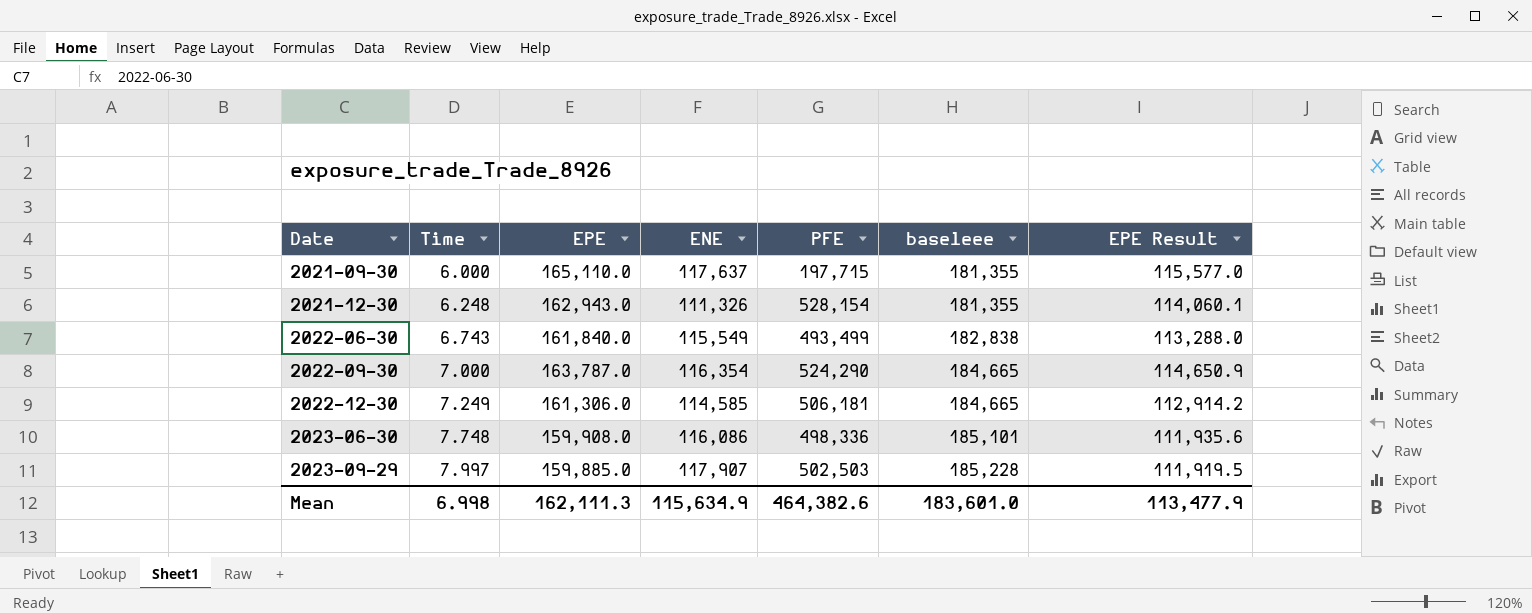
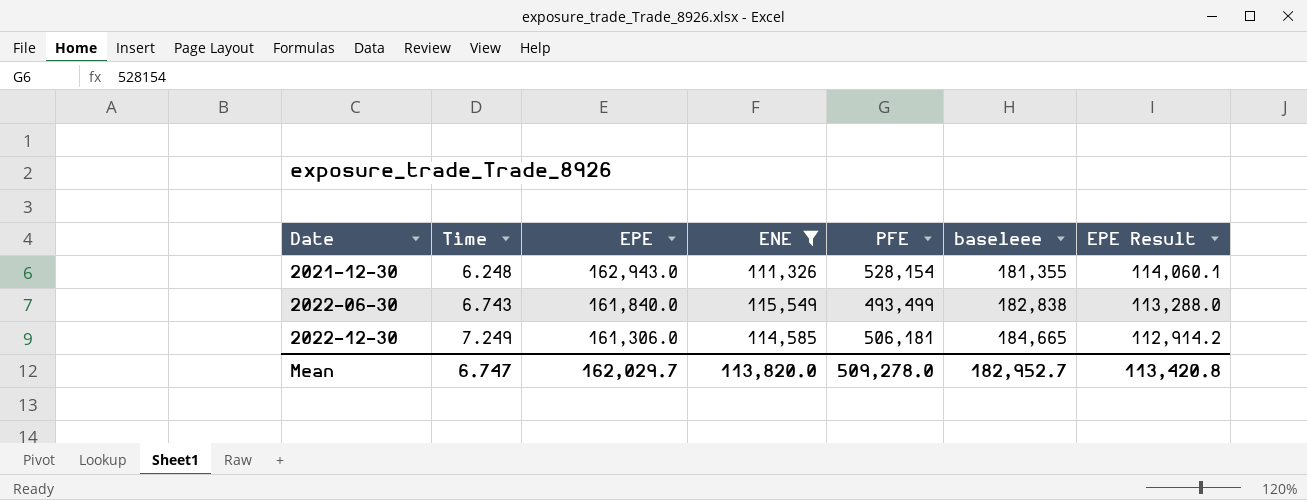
filter: none -> ENE <= 115,549
Mean | Time: 6.998 -> 6.747
Mean | EPE: 162,111.3 -> 162,029.7
Mean | ENE: 115,634.9 -> 113,820.0
Mean | PFE: 464,382.6 -> 509,278.0
Mean | baseleee: 183,601.0 -> 182,952.7
Mean | EPE Result: 113,477.9 -> 113,420.8

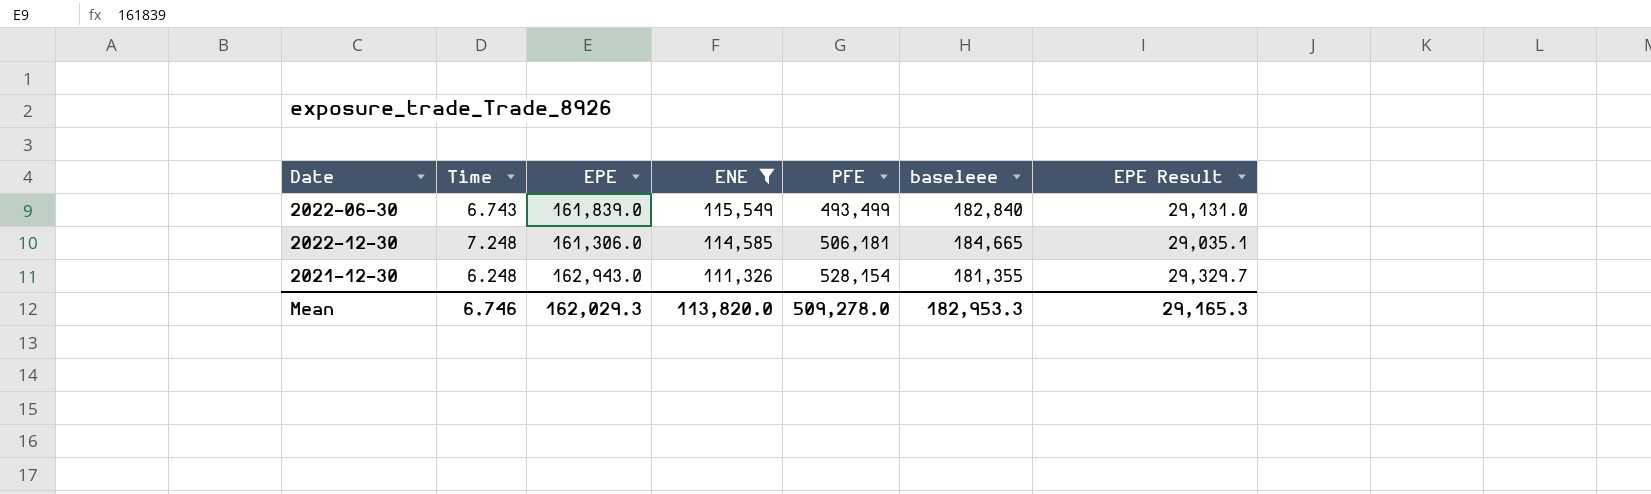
row order: Date ascending -> ENE descending
column EPE Result | formula: [EPE] * 0.7 -> [EPE] * 0.18
2022-06-30 | EPE: 161,840.0 -> 161,839.0
2022-06-30 | baseleee: 182,838 -> 182,840
2022-12-30 | Time: 7.249 -> 7.248
Mean | Time: 6.747 -> 6.746
Mean | EPE: 162,029.7 -> 162,029.3
Mean | baseleee: 182,952.7 -> 182,953.3
Mean | EPE Result: 113,420.8 -> 29,165.3

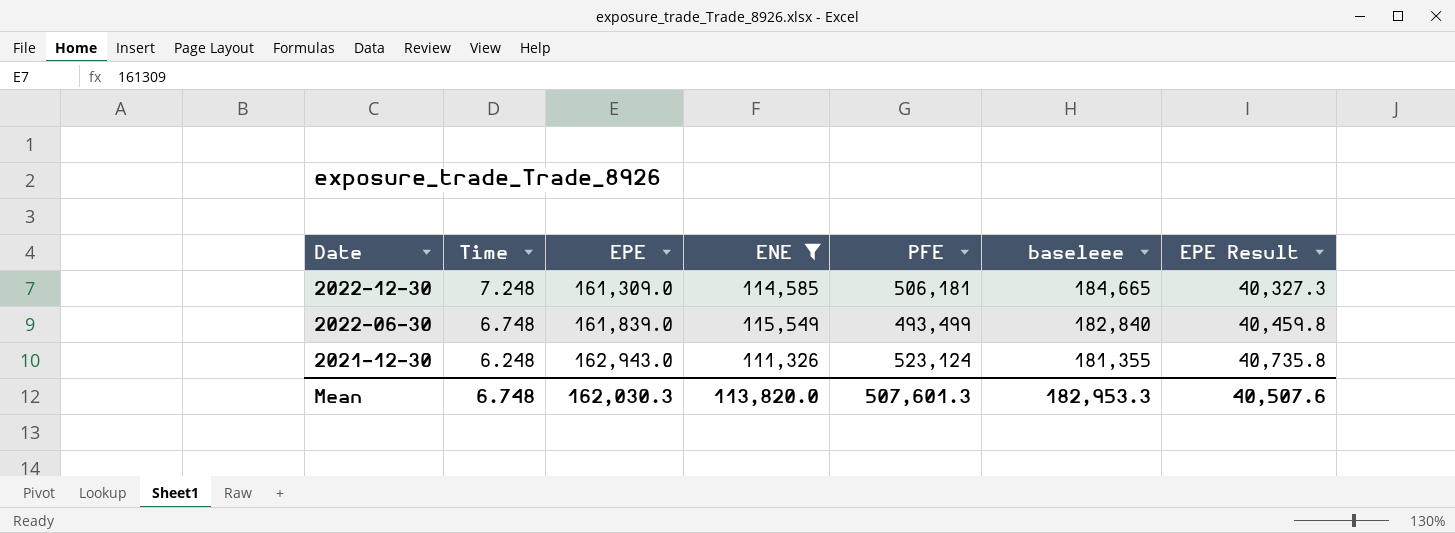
row order: ENE descending -> Date descending
column EPE Result | formula: [EPE] * 0.18 -> [EPE] * 0.25
2022-12-30 | EPE: 161,306.0 -> 161,309.0
2022-06-30 | Time: 6.743 -> 6.748
2021-12-30 | PFE: 528,154 -> 523,124
Mean | Time: 6.746 -> 6.748
Mean | EPE: 162,029.3 -> 162,030.3
Mean | PFE: 509,278.0 -> 507,601.3
Mean | EPE Result: 29,165.3 -> 40,507.6

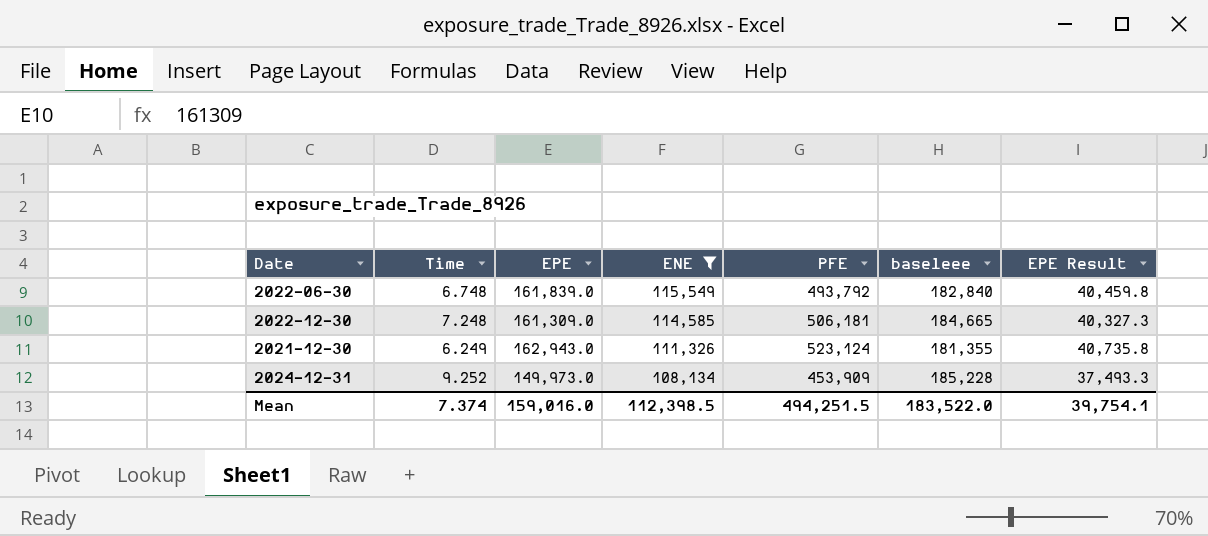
row order: Date descending -> ENE descending
2022-06-30 | PFE: 493,499 -> 493,792
2021-12-30 | Time: 6.248 -> 6.249
row 2024-12-31: none -> 9.252 | 149,973.0 | 108,134 | 453,909 | 185,228 | 37,493.3
Mean | Time: 6.748 -> 7.374
Mean | EPE: 162,030.3 -> 159,016.0
Mean | ENE: 113,820.0 -> 112,398.5
Mean | PFE: 507,601.3 -> 494,251.5
Mean | baseleee: 182,953.3 -> 183,522.0
Mean | EPE Result: 40,507.6 -> 39,754.1

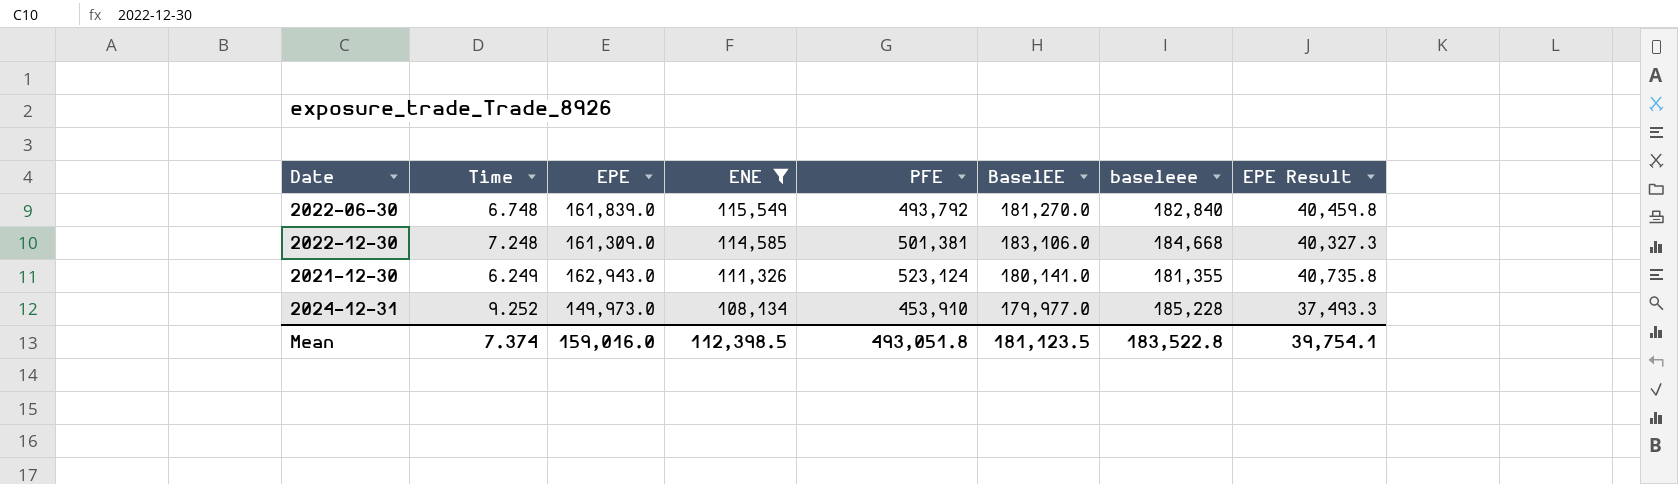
column BaselEE | position: none -> 6
2022-12-30 | PFE: 506,181 -> 501,381
2022-12-30 | baseleee: 184,665 -> 184,668
2024-12-31 | PFE: 453,909 -> 453,910
Mean | PFE: 494,251.5 -> 493,051.8
Mean | baseleee: 183,522.0 -> 183,522.8

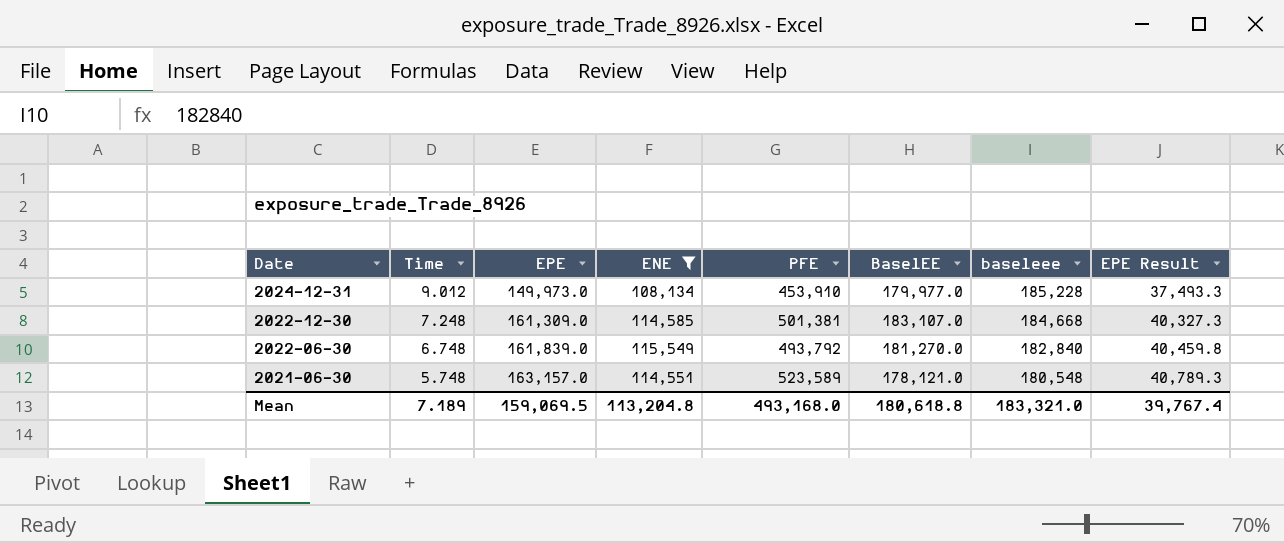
row order: ENE descending -> Date descending
row 2021-12-30: 6.249 | 162,943.0 | 111,326 | 523,124 | 180,141.0 | 181,355 | 40,735.8 -> none
2024-12-31 | Time: 9.252 -> 9.012
2022-12-30 | BaselEE: 183,106.0 -> 183,107.0
row 2021-06-30: none -> 5.748 | 163,157.0 | 114,551 | 523,589 | 178,121.0 | 180,548 | 40,789.3
Mean | Time: 7.374 -> 7.189
Mean | EPE: 159,016.0 -> 159,069.5
Mean | ENE: 112,398.5 -> 113,204.8
Mean | PFE: 493,051.8 -> 493,168.0
Mean | BaselEE: 181,123.5 -> 180,618.8
Mean | baseleee: 183,522.8 -> 183,321.0
Mean | EPE Result: 39,754.1 -> 39,767.4

